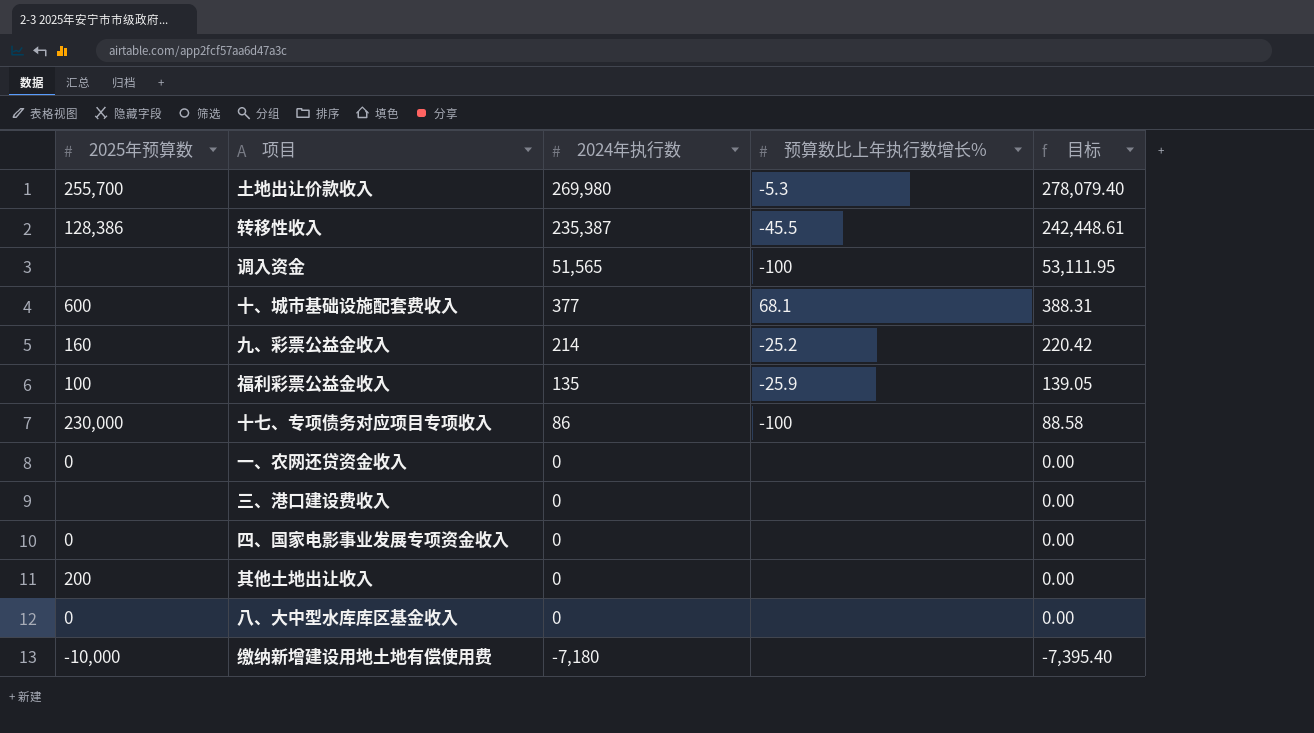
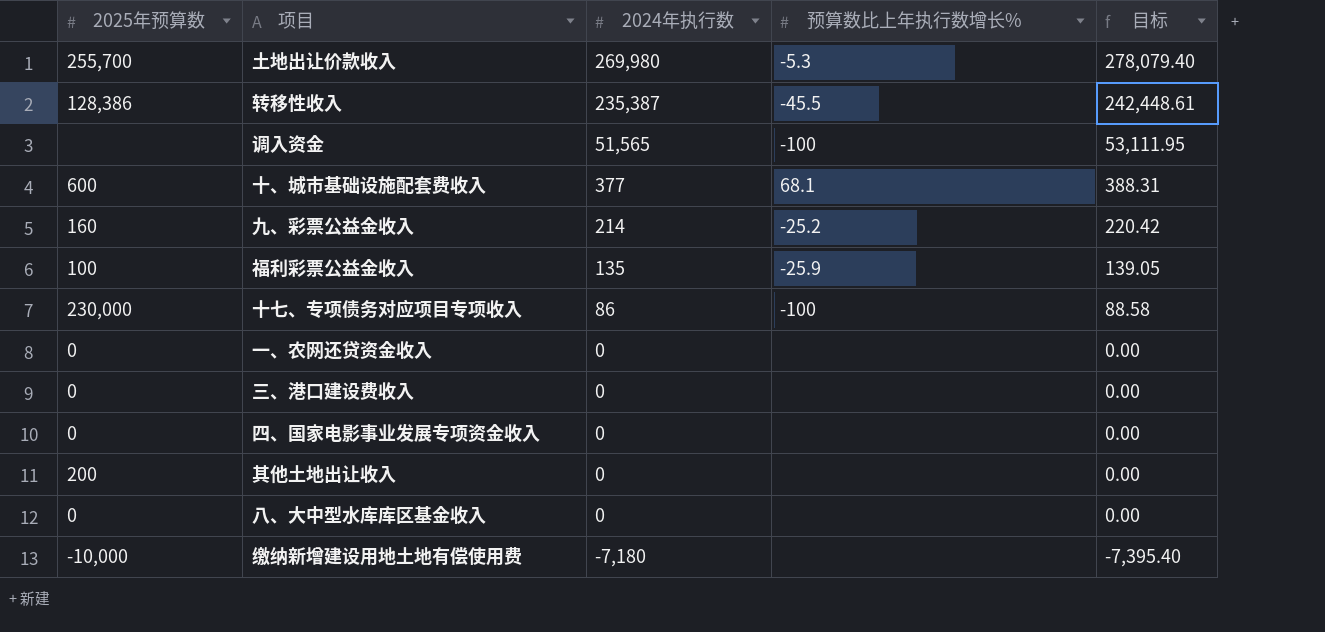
三、港口建设费收入 | 2025年预算数: none -> 0

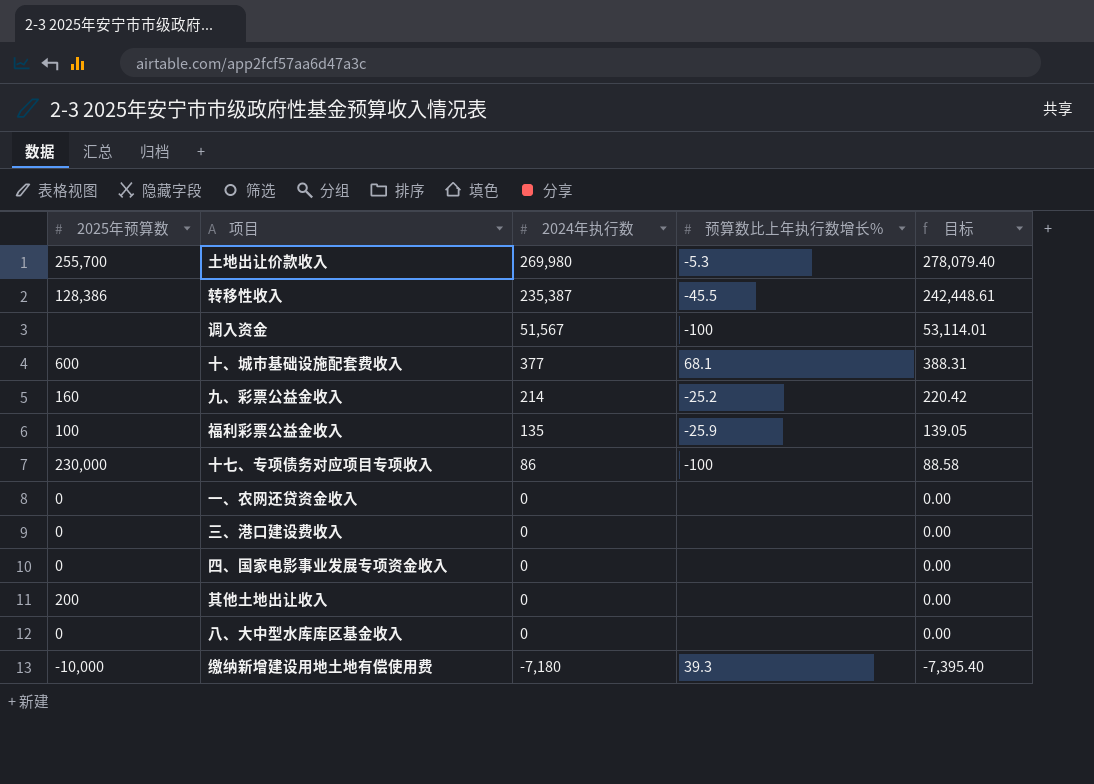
调入资金 | 2024年执行数: 51,565 -> 51,567
调入资金 | 目标: 53,111.95 -> 53,114.01
缴纳新增建设用地土地有偿使用费 | 预算数比上年执行数增长%: none -> 39.3

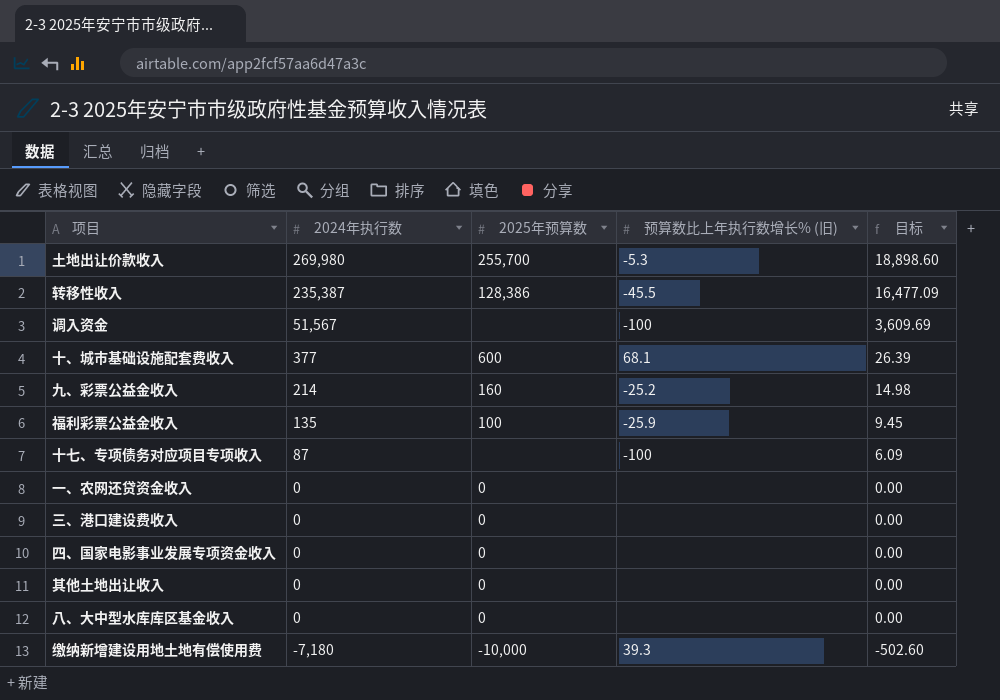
column 2025年预算数 | position: 1 -> 3
column name: 预算数比上年执行数增长% -> 预算数比上年执行数增长% (旧)
column 目标 | formula: [2024年执行数] * 1.03 -> [2024年执行数] * 0.07
十七、专项债务对应项目专项收入 | 2024年执行数: 86 -> 87
十七、专项债务对应项目专项收入 | 2025年预算数: 230,000 -> none
其他土地出让收入 | 2025年预算数: 200 -> 0

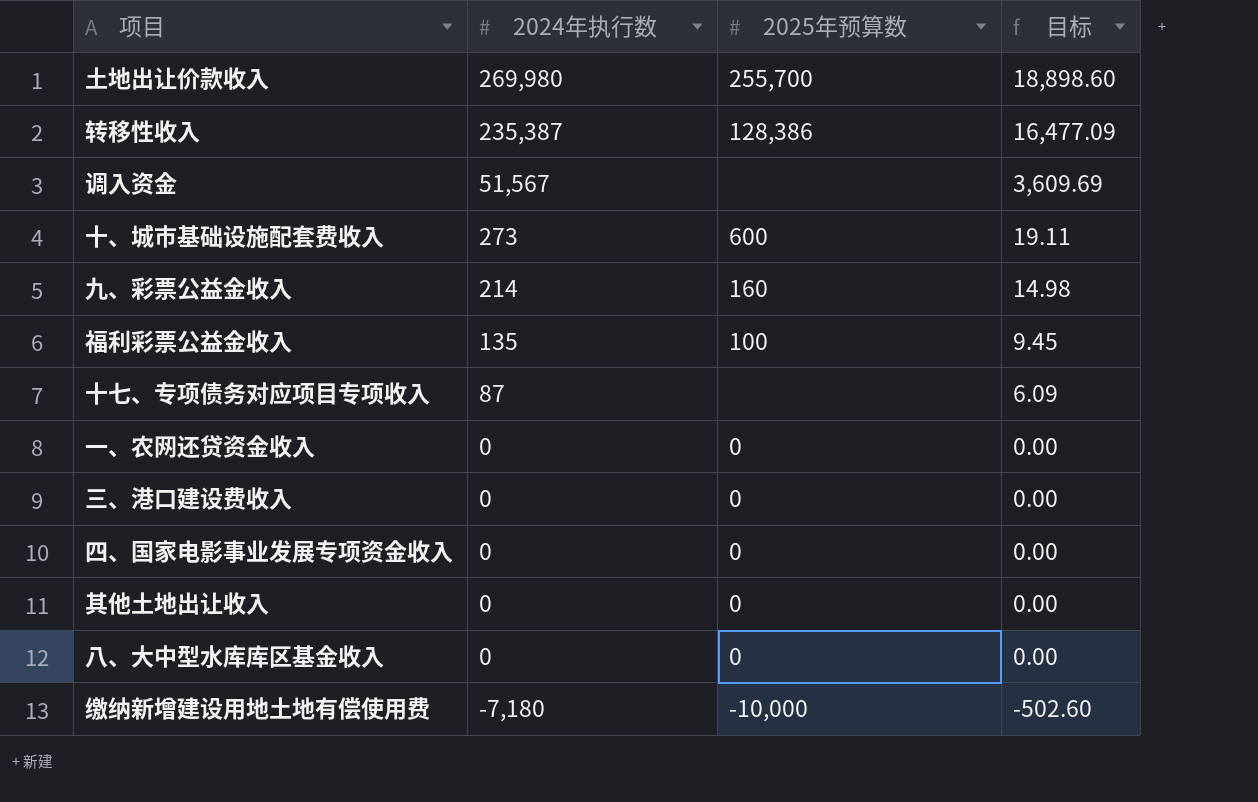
column 预算数比上年执行数增长% (旧) | position: 4 -> none
十、城市基础设施配套费收入 | 2024年执行数: 377 -> 273
十、城市基础设施配套费收入 | 目标: 26.39 -> 19.11

